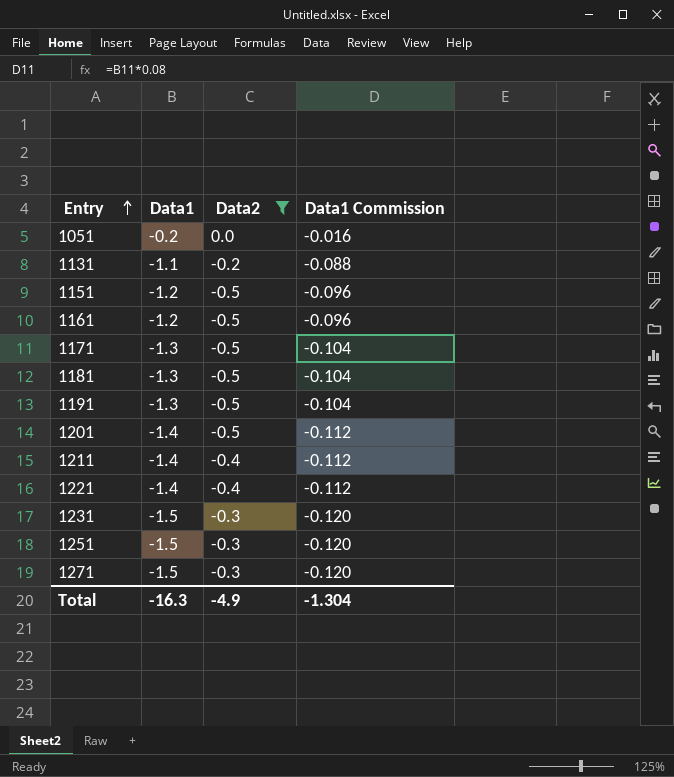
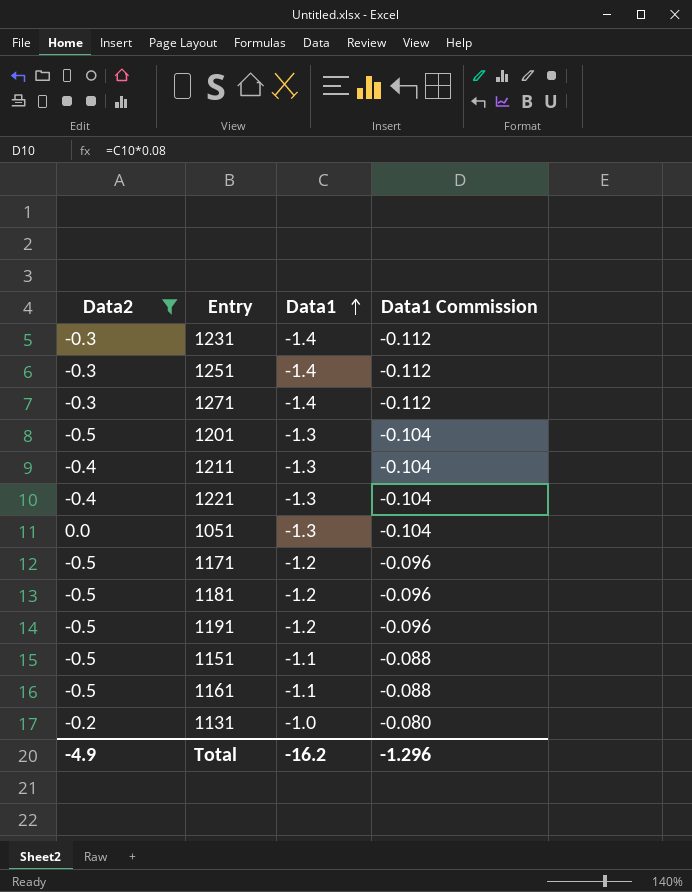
row order: Entry ascending -> Data1 ascending
column Data2 | position: 3 -> 1
1231 | Data1: -1.5 -> -1.4
1231 | Data1 Commission: -0.120 -> -0.112
1251 | Data1: -1.5 -> -1.4
1251 | Data1 Commission: -0.120 -> -0.112
1271 | Data1: -1.5 -> -1.4
1271 | Data1 Commission: -0.120 -> -0.112
1201 | Data1: -1.4 -> -1.3
1201 | Data1 Commission: -0.112 -> -0.104
1211 | Data1: -1.4 -> -1.3
1211 | Data1 Commission: -0.112 -> -0.104
1221 | Data1: -1.4 -> -1.3
1221 | Data1 Commission: -0.112 -> -0.104
1051 | Data1: -0.2 -> -1.3
1051 | Data1 Commission: -0.016 -> -0.104
1171 | Data1: -1.3 -> -1.2
1171 | Data1 Commission: -0.104 -> -0.096
1181 | Data1: -1.3 -> -1.2
1181 | Data1 Commission: -0.104 -> -0.096
1191 | Data1: -1.3 -> -1.2
1191 | Data1 Commission: -0.104 -> -0.096
1151 | Data1: -1.2 -> -1.1
1151 | Data1 Commission: -0.096 -> -0.088
1161 | Data1: -1.2 -> -1.1
1161 | Data1 Commission: -0.096 -> -0.088
1131 | Data1: -1.1 -> -1.0
1131 | Data1 Commission: -0.088 -> -0.080
Total | Data1: -16.3 -> -16.2
Total | Data1 Commission: -1.304 -> -1.296

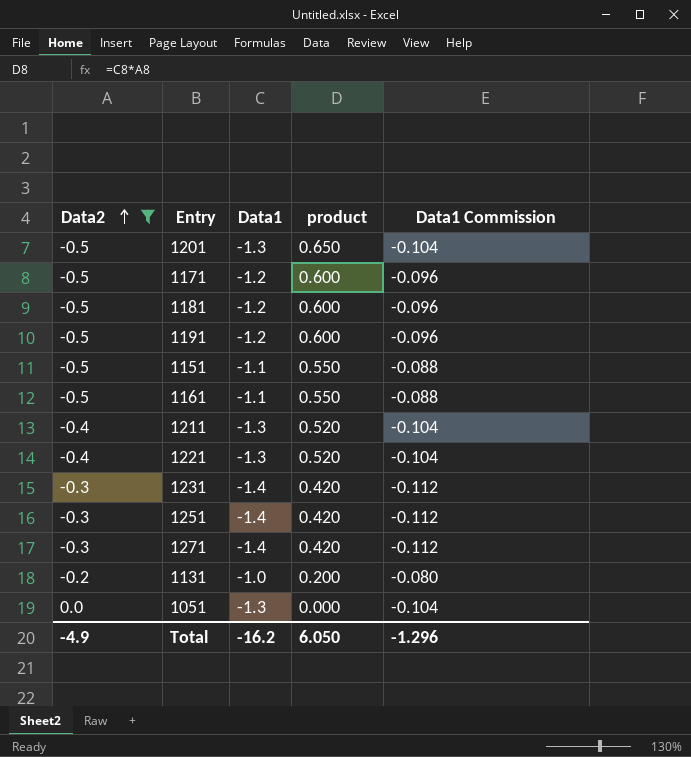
row order: Data1 ascending -> Data2 ascending
column product | formula: none -> [Data2] * [Data1]

